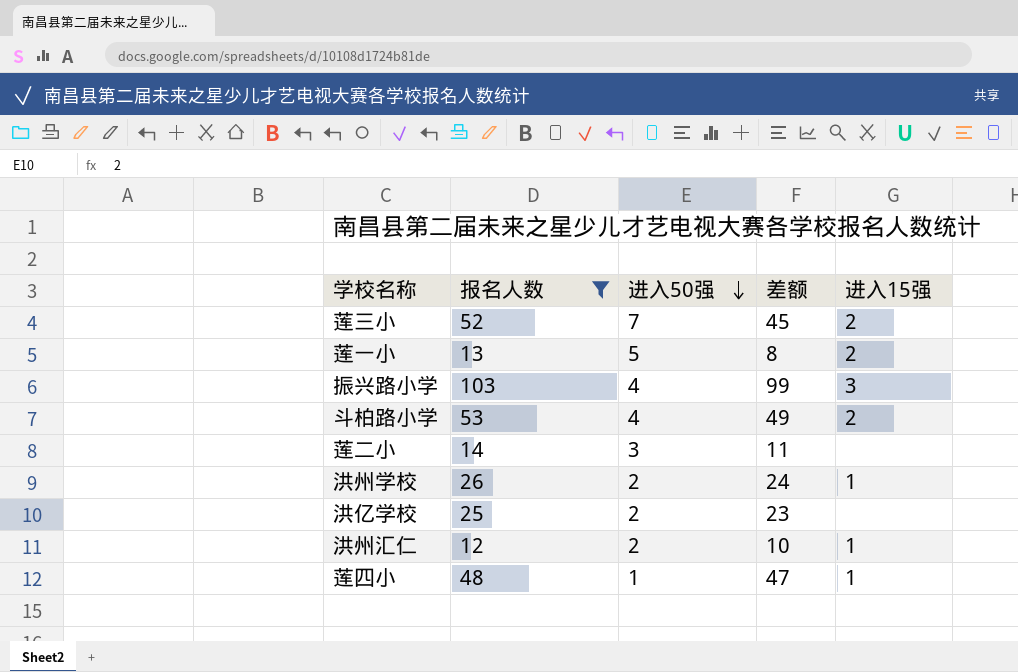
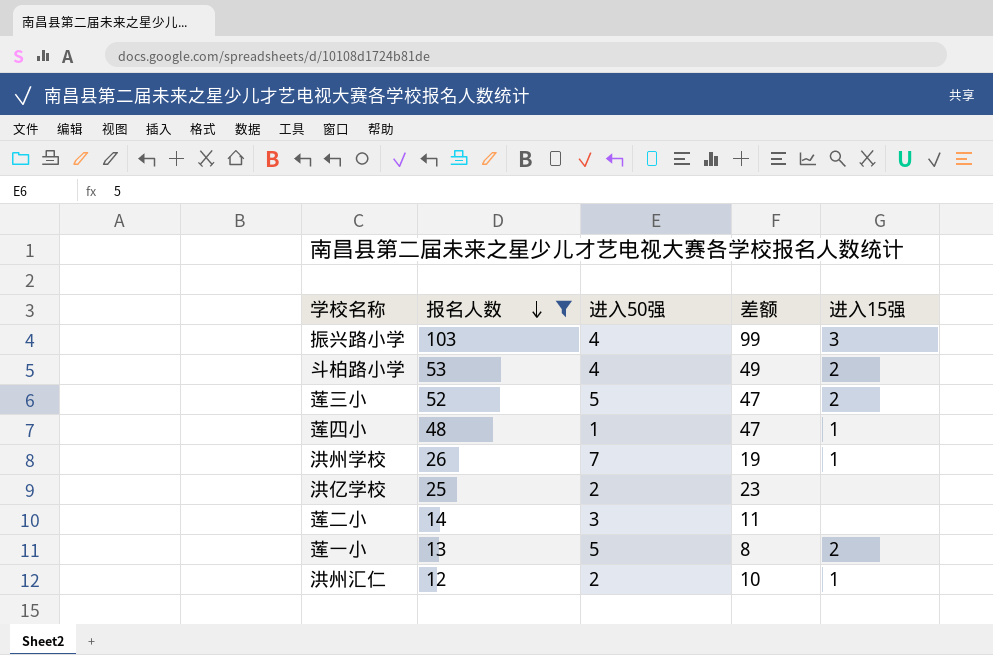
row order: 进入50强 descending -> 报名人数 descending
莲三小 | 进入50强: 7 -> 5
莲三小 | 差额: 45 -> 47
洪州学校 | 进入50强: 2 -> 7
洪州学校 | 差额: 24 -> 19

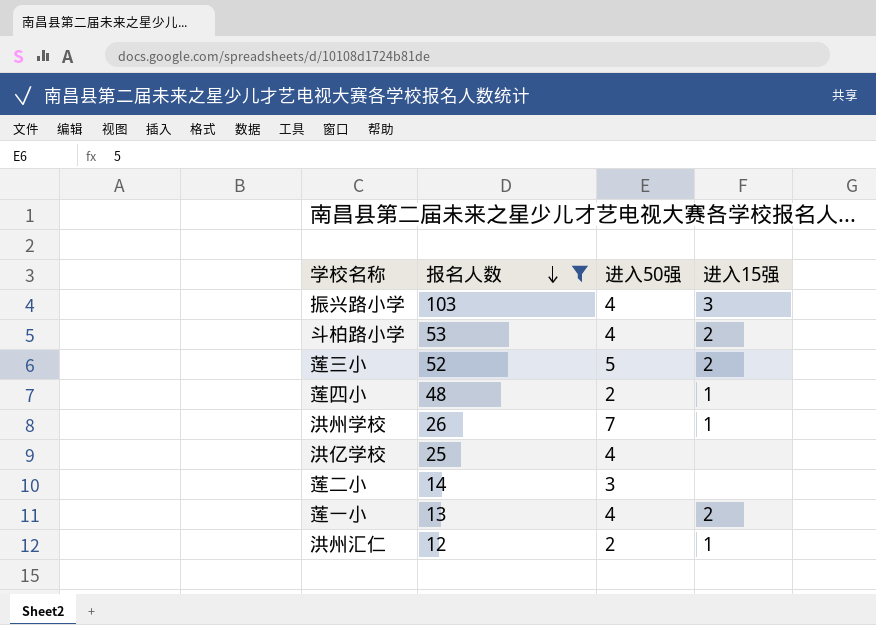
column 差额 | formula: [报名人数] - [进入50强] -> none
莲四小 | 进入50强: 1 -> 2
洪亿学校 | 进入50强: 2 -> 4
莲一小 | 进入50强: 5 -> 4

